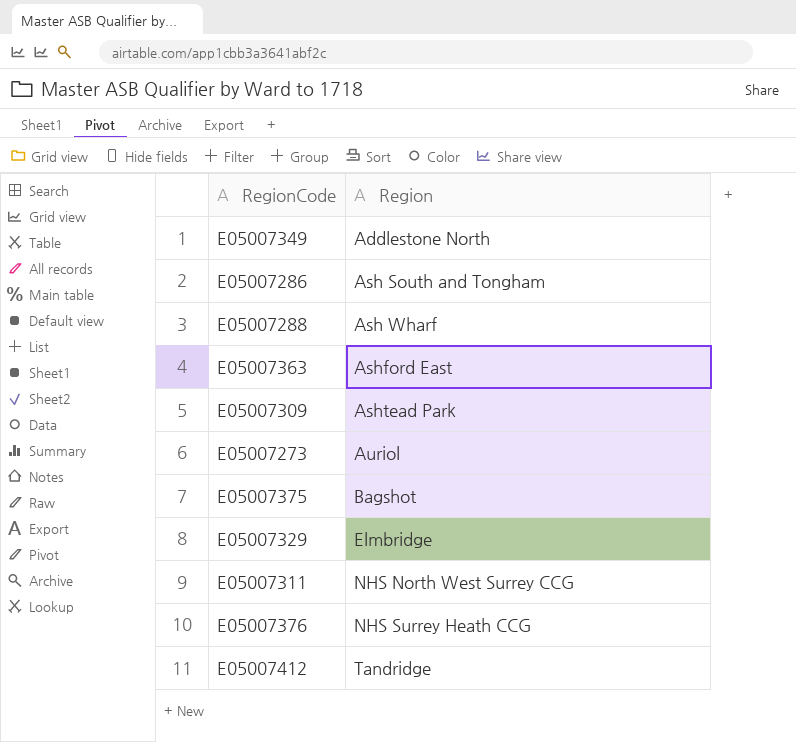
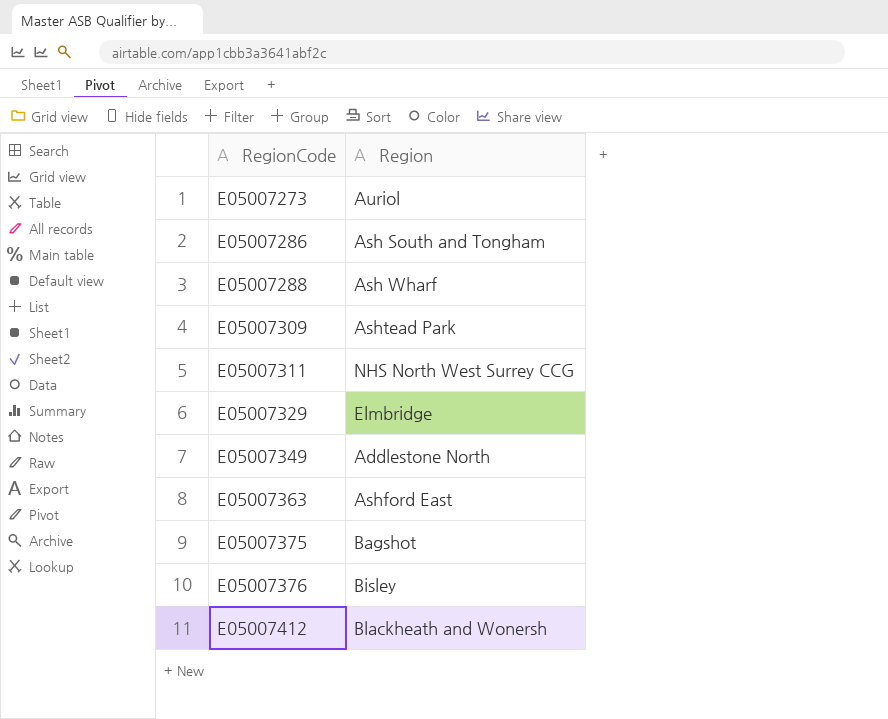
row order: Region ascending -> RegionCode ascending
E05007376 | Region: NHS Surrey Heath CCG -> Bisley
E05007412 | Region: Tandridge -> Blackheath and Wonersh

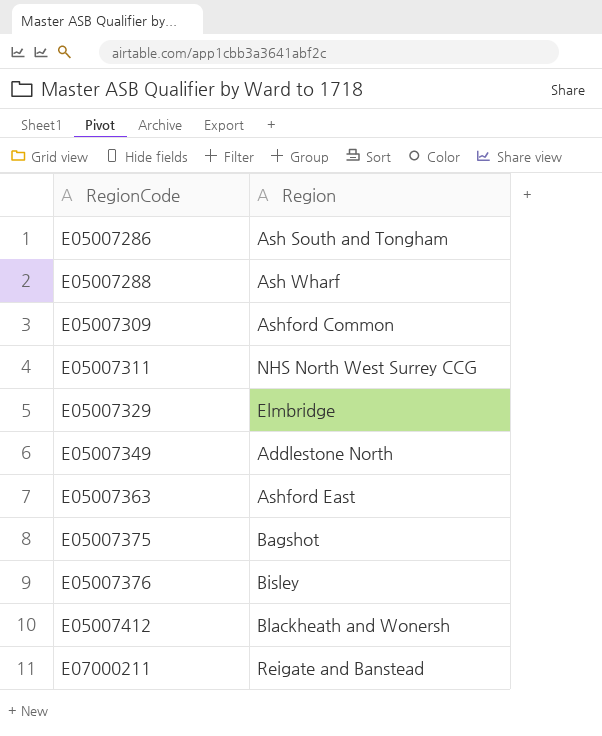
row E05007273: Auriol -> none
E05007309 | Region: Ashtead Park -> Ashford Common
row E07000211: none -> Reigate and Banstead

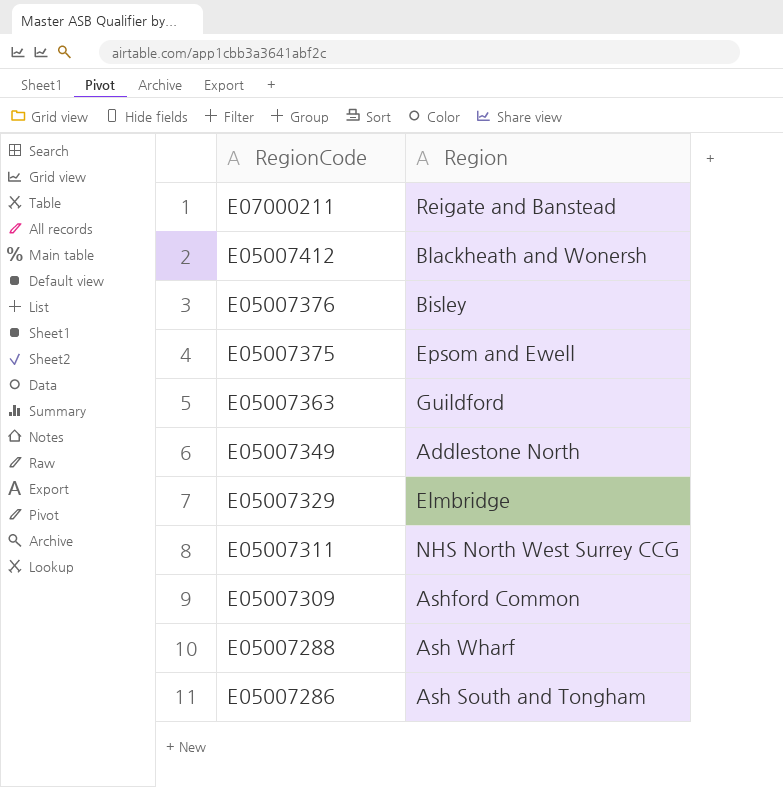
row order: RegionCode ascending -> RegionCode descending
E05007375 | Region: Bagshot -> Epsom and Ewell
E05007363 | Region: Ashford East -> Guildford

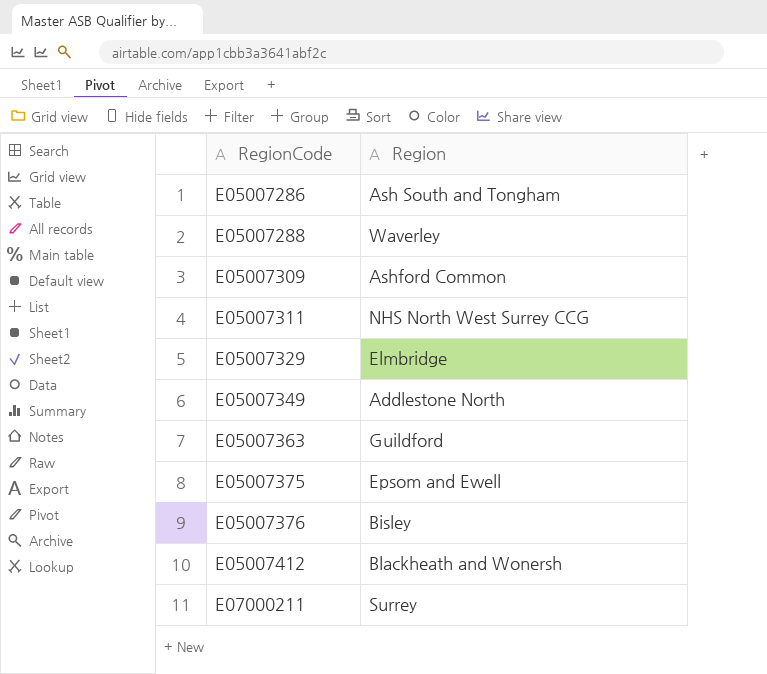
row order: RegionCode descending -> RegionCode ascending
E05007288 | Region: Ash Wharf -> Waverley
E07000211 | Region: Reigate and Banstead -> Surrey

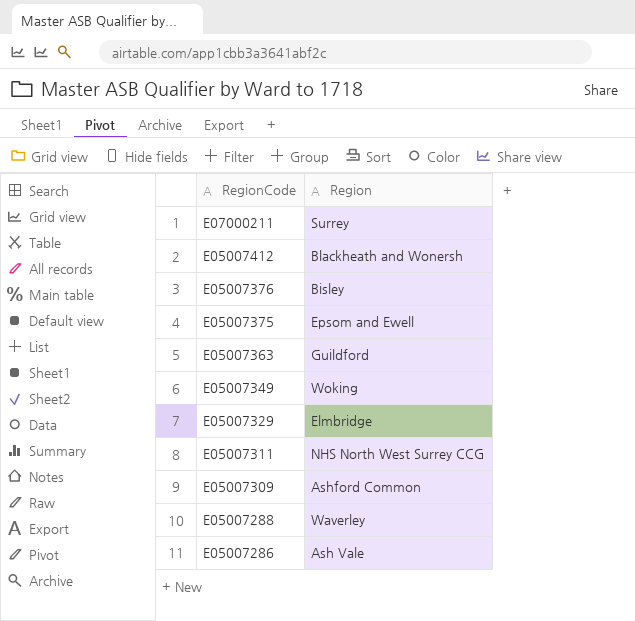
row order: RegionCode ascending -> RegionCode descending
E05007349 | Region: Addlestone North -> Woking
E05007286 | Region: Ash South and Tongham -> Ash Vale

